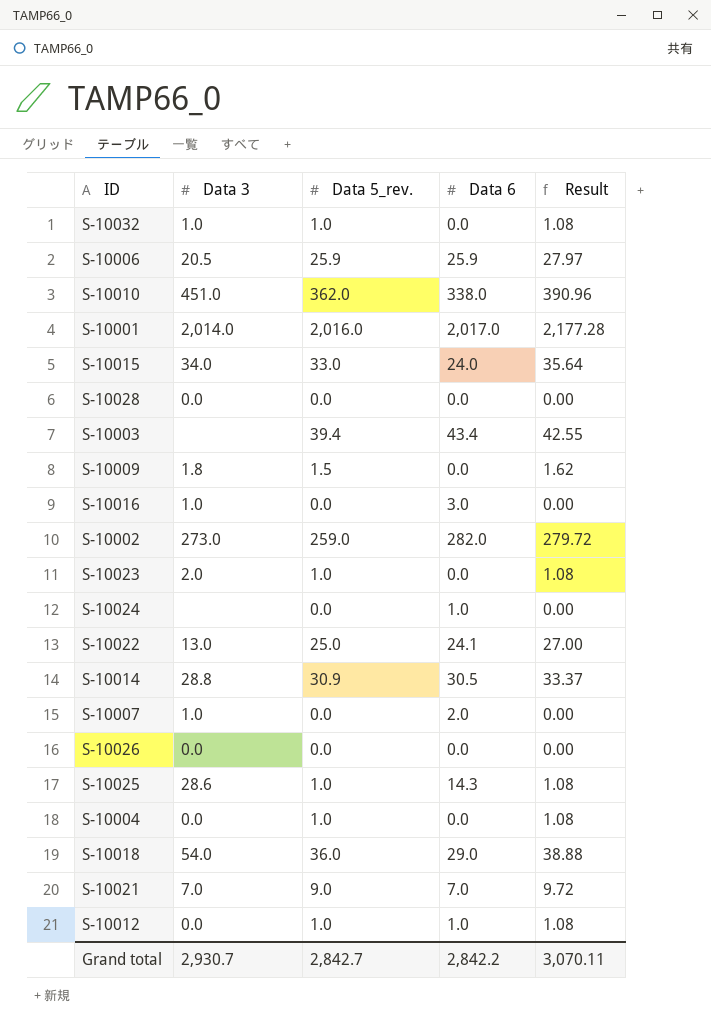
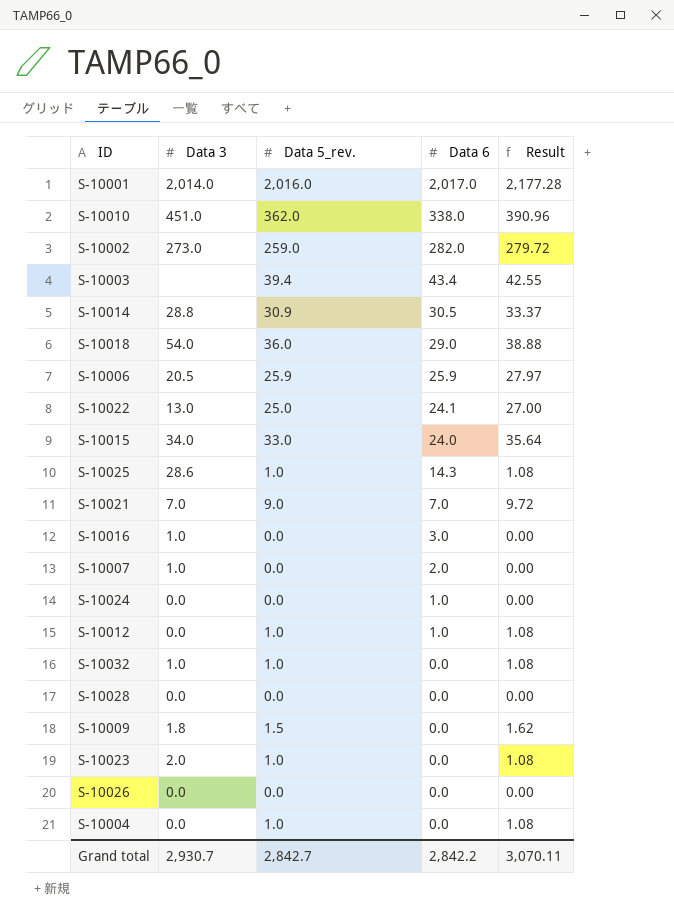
row order: none -> Data 6 descending
S-10024 | Data 3: none -> 0.0

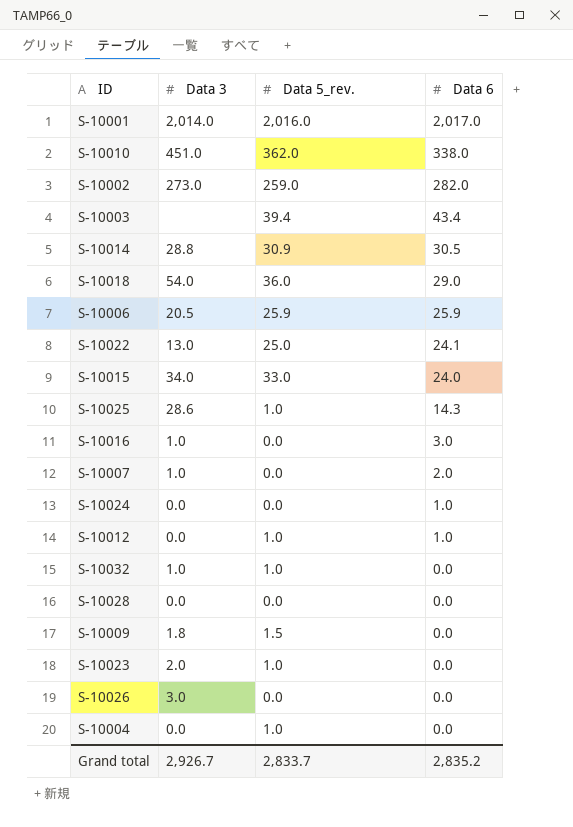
column Result | formula: [Data 5_rev.] * 1.08 -> none
row S-10021: 7.0 | 9.0 | 7.0 | 9.72 -> none
S-10026 | Data 3: 0.0 -> 3.0
Grand total | Data 3: 2,930.7 -> 2,926.7
Grand total | Data 5_rev.: 2,842.7 -> 2,833.7
Grand total | Data 6: 2,842.2 -> 2,835.2

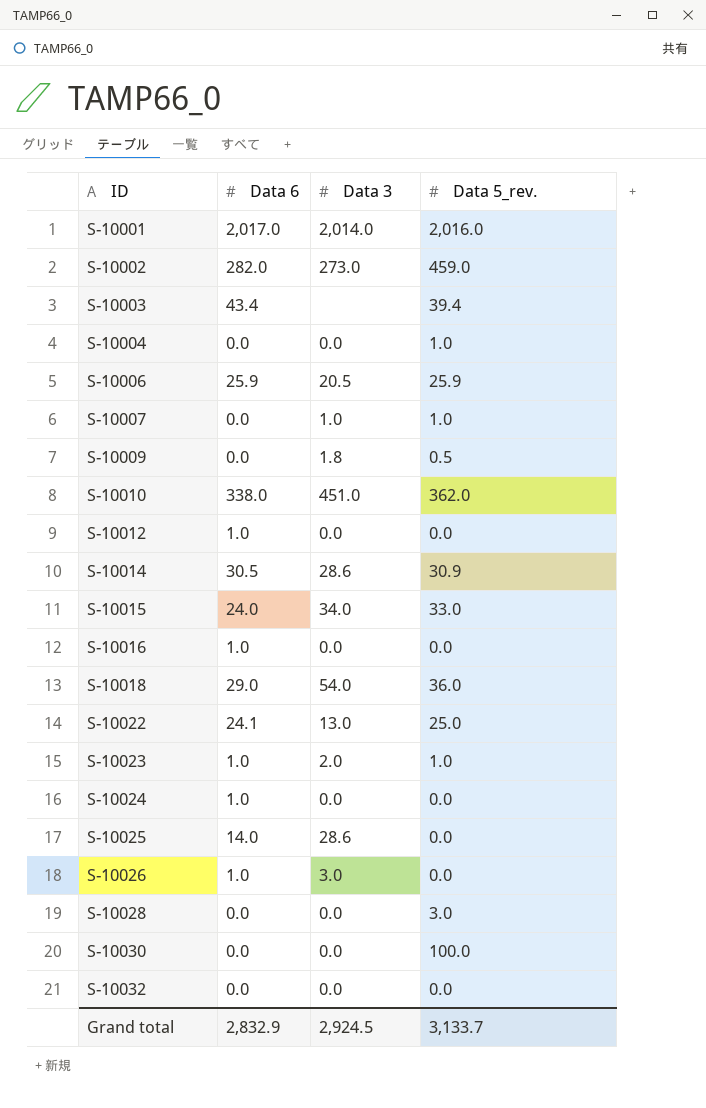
row order: Data 6 descending -> ID ascending
column Data 6 | position: 4 -> 2
S-10002 | Data 5_rev.: 259.0 -> 459.0
S-10007 | Data 6: 2.0 -> 0.0
S-10007 | Data 5_rev.: 0.0 -> 1.0
S-10009 | Data 5_rev.: 1.5 -> 0.5
S-10012 | Data 5_rev.: 1.0 -> 0.0
S-10014 | Data 3: 28.8 -> 28.6
S-10016 | Data 6: 3.0 -> 1.0
S-10016 | Data 3: 1.0 -> 0.0
S-10023 | Data 6: 0.0 -> 1.0
S-10025 | Data 6: 14.3 -> 14.0
S-10025 | Data 5_rev.: 1.0 -> 0.0
S-10026 | Data 6: 0.0 -> 1.0
S-10028 | Data 5_rev.: 0.0 -> 3.0
row S-10030: none -> 0.0 | 0.0 | 100.0
S-10032 | Data 3: 1.0 -> 0.0
S-10032 | Data 5_rev.: 1.0 -> 0.0
Grand total | Data 6: 2,835.2 -> 2,832.9
Grand total | Data 3: 2,926.7 -> 2,924.5
Grand total | Data 5_rev.: 2,833.7 -> 3,133.7

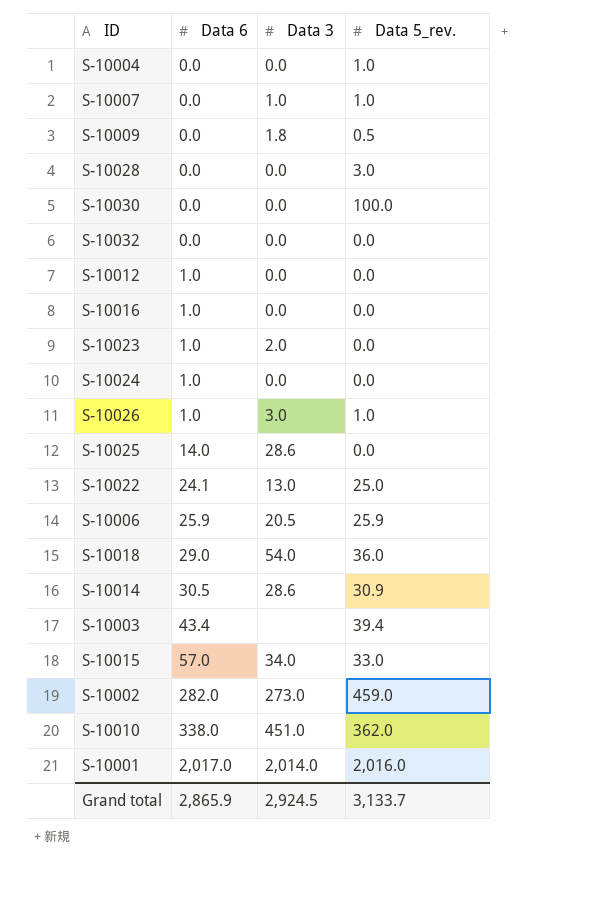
row order: ID ascending -> Data 6 ascending
S-10023 | Data 5_rev.: 1.0 -> 0.0
S-10026 | Data 5_rev.: 0.0 -> 1.0
S-10015 | Data 6: 24.0 -> 57.0
Grand total | Data 6: 2,832.9 -> 2,865.9

